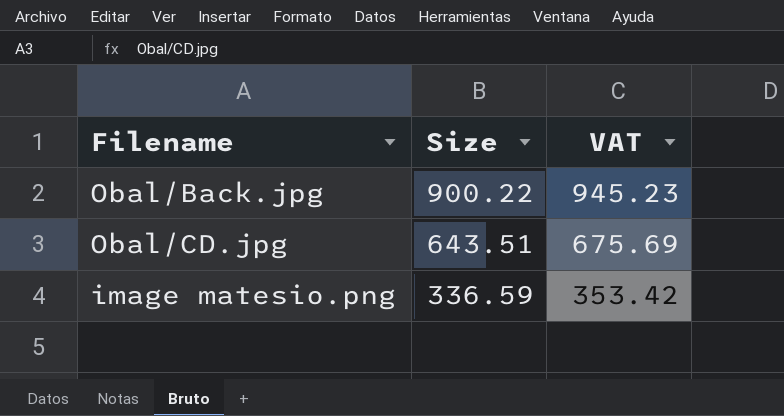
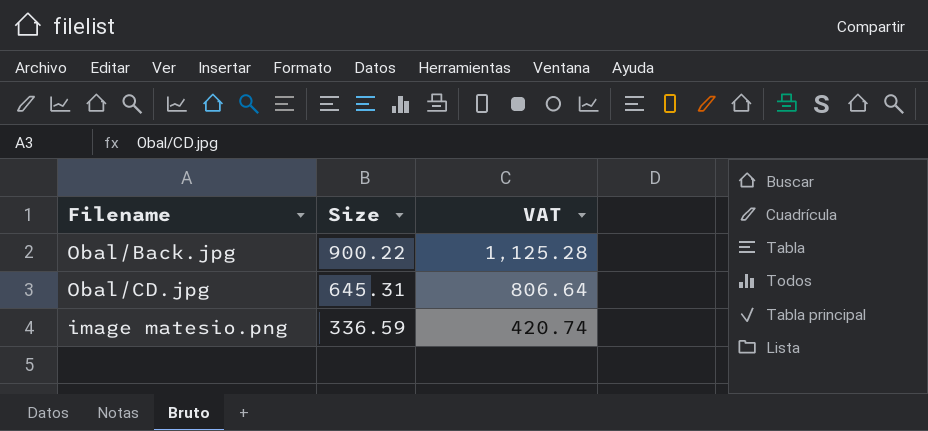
column VAT | formula: [Size] * 1.05 -> [Size] * 1.25
Obal/CD.jpg | Size: 643.51 -> 645.31

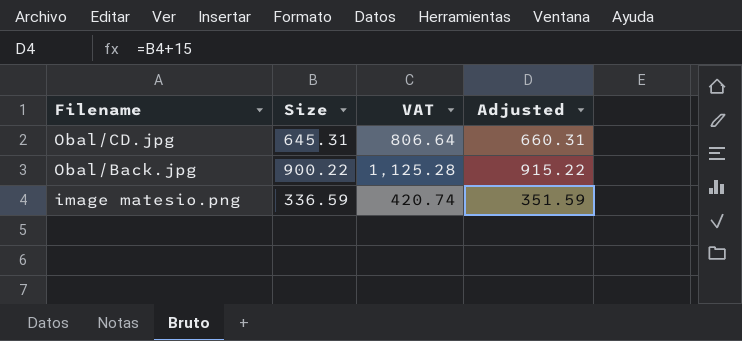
row order: Size descending -> Filename descending
column Adjusted | formula: none -> [Size] + 15

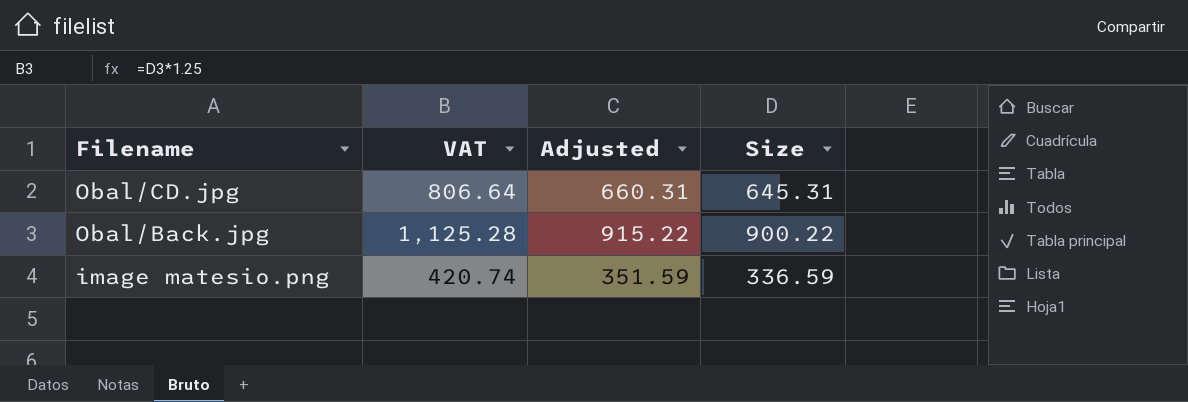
column Size | position: 2 -> 4

